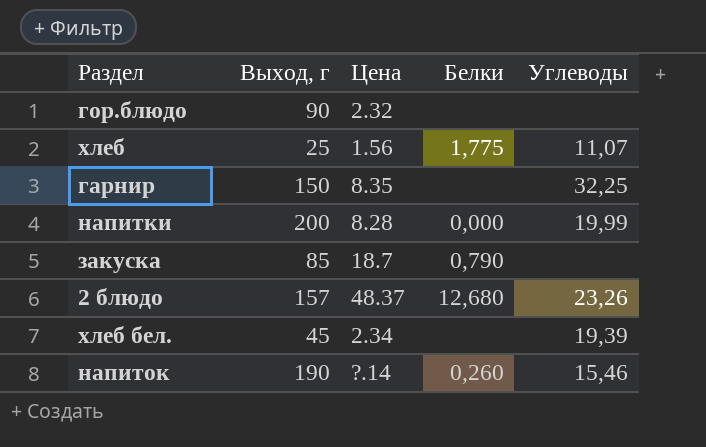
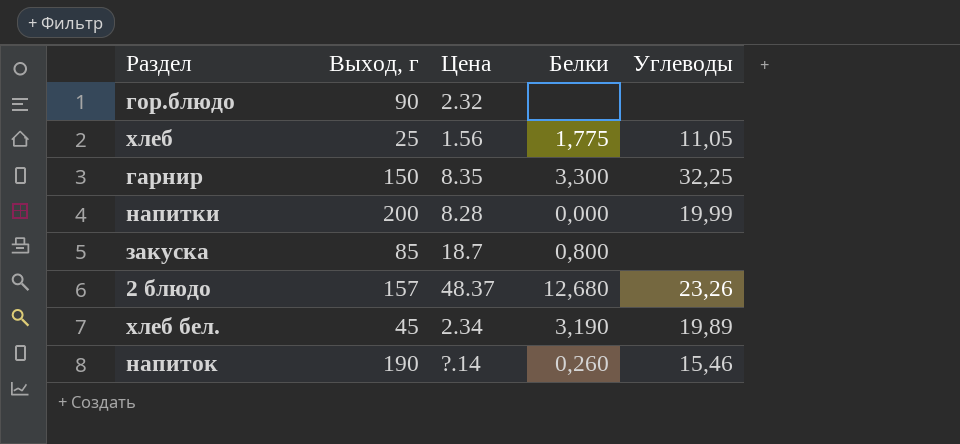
хлеб | Углеводы: 11,07 -> 11,05
гарнир | Белки: none -> 3,300
закуска | Белки: 0,790 -> 0,800
хлеб бел. | Белки: none -> 3,190
хлеб бел. | Углеводы: 19,39 -> 19,89

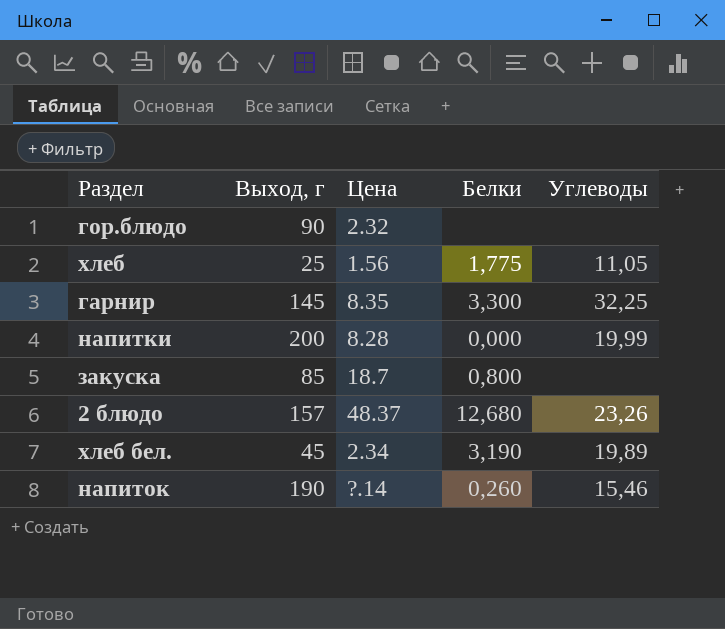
гарнир | Выход, г: 150 -> 145

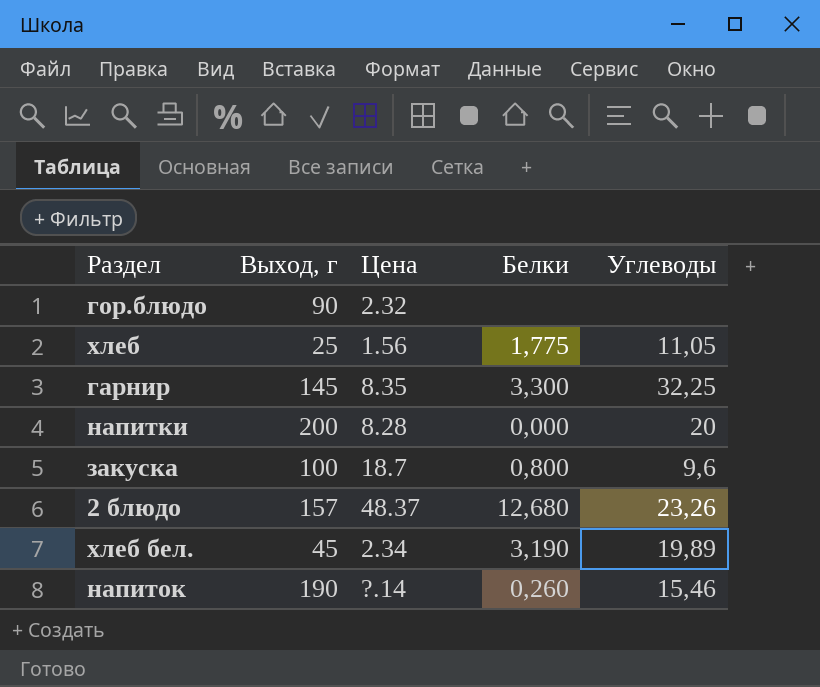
напитки | Углеводы: 19,99 -> 20
закуска | Выход, г: 85 -> 100
закуска | Углеводы: none -> 9,6

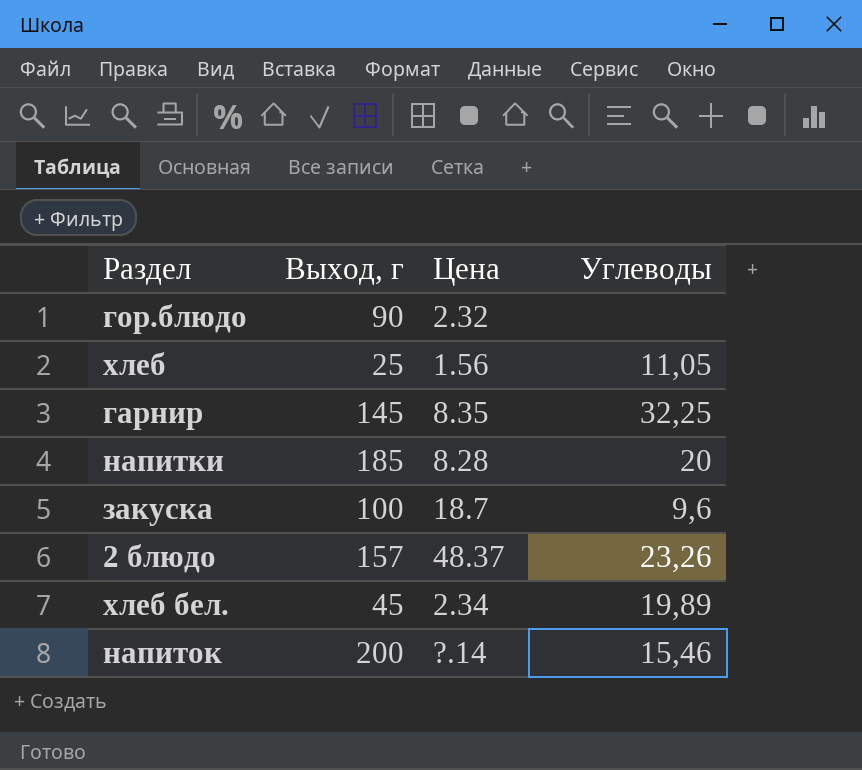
column Белки | position: 4 -> none
напитки | Выход, г: 200 -> 185
напиток | Выход, г: 190 -> 200

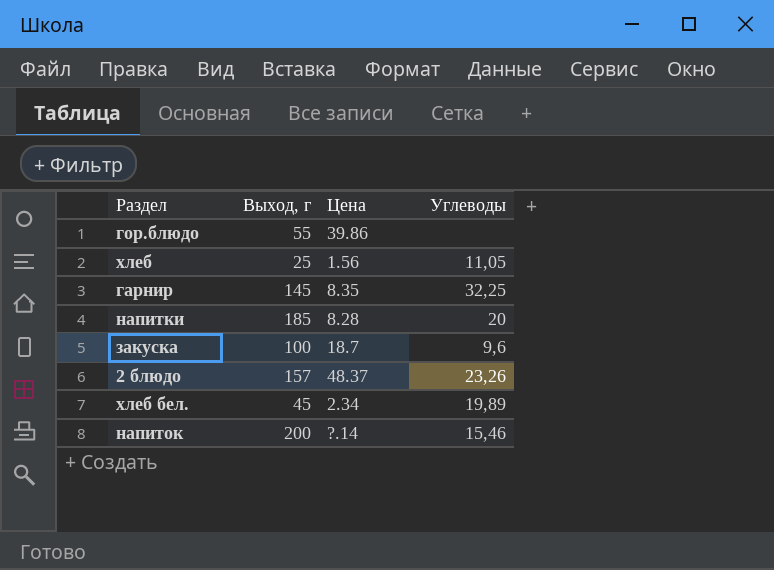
гор.блюдо | Выход, г: 90 -> 55
гор.блюдо | Цена: 2.32 -> 39.86

